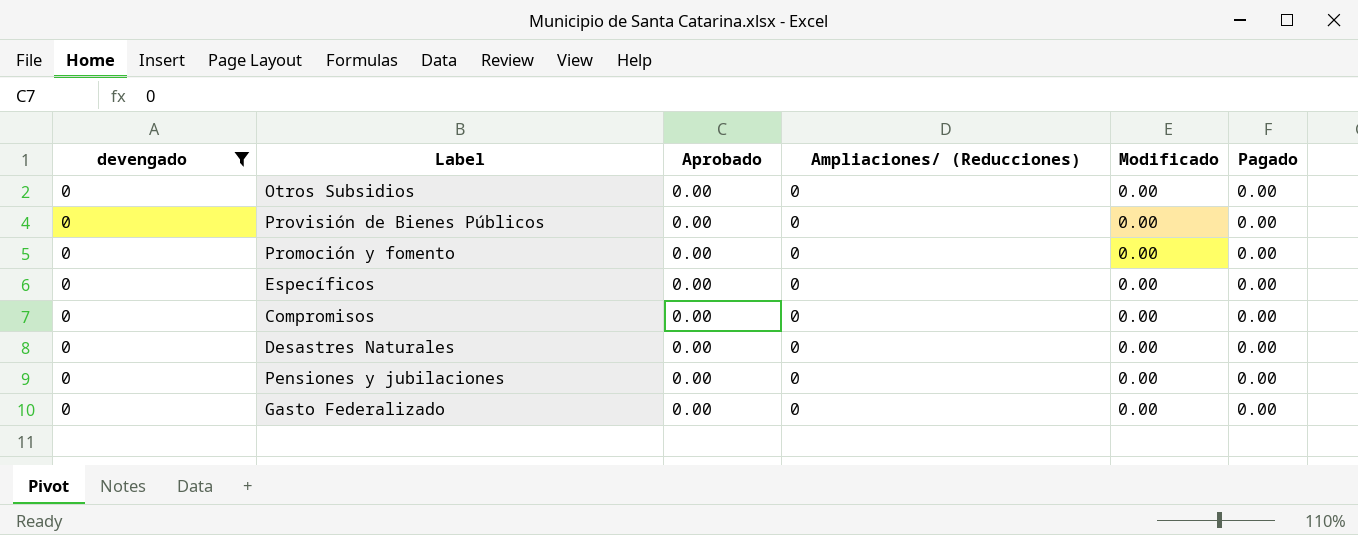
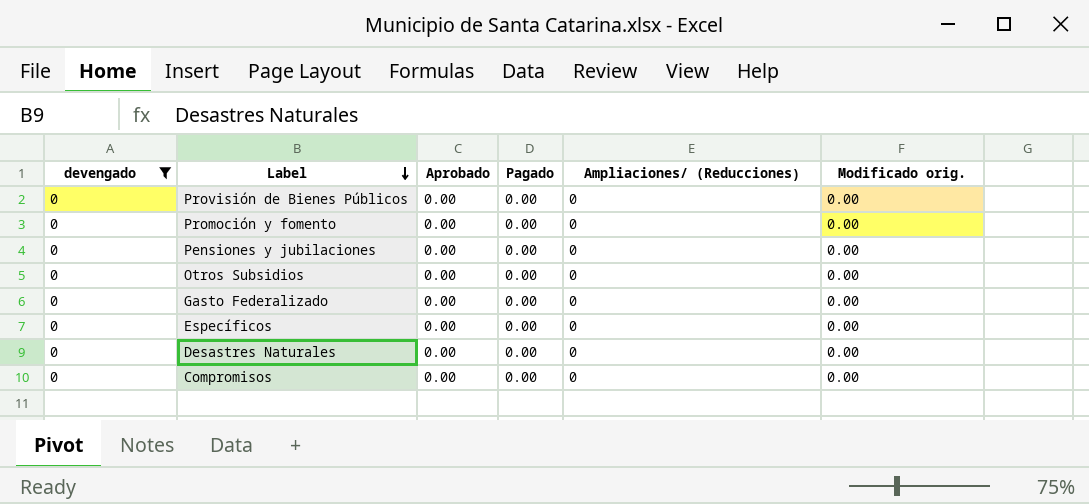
row order: none -> Label descending
column Pagado | position: 6 -> 4
column name: Modificado -> Modificado orig.

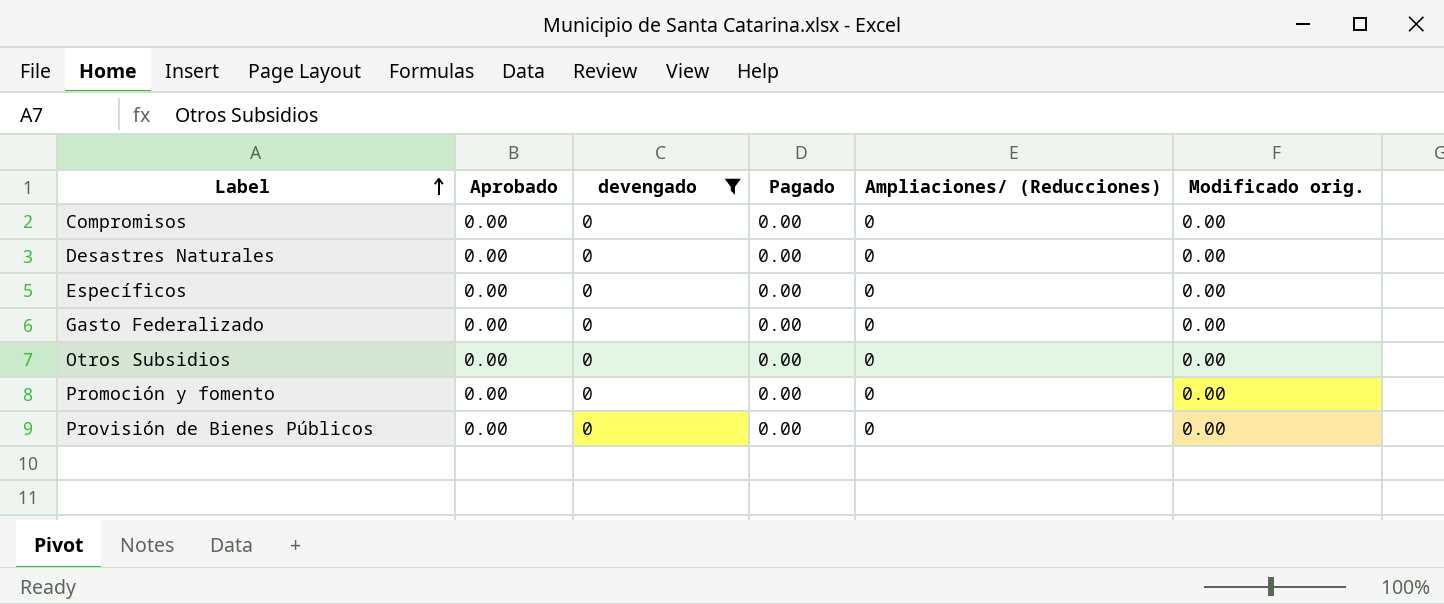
row order: Label descending -> Label ascending
column devengado | position: 1 -> 3
row Pensiones y jubilaciones: 0 | 0.00 | 0.00 | 0 | 0.00 -> none

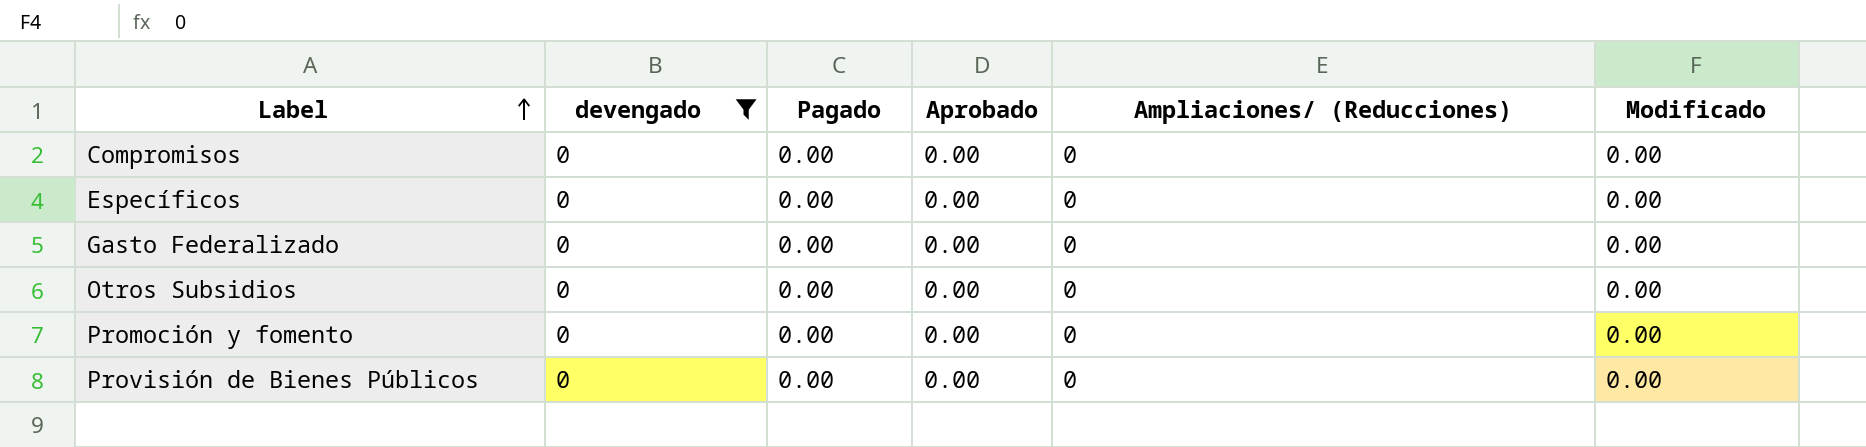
column Aprobado | position: 2 -> 4
column name: Modificado orig. -> Modificado
row Desastres Naturales: 0.00 | 0 | 0.00 | 0 | 0.00 -> none

